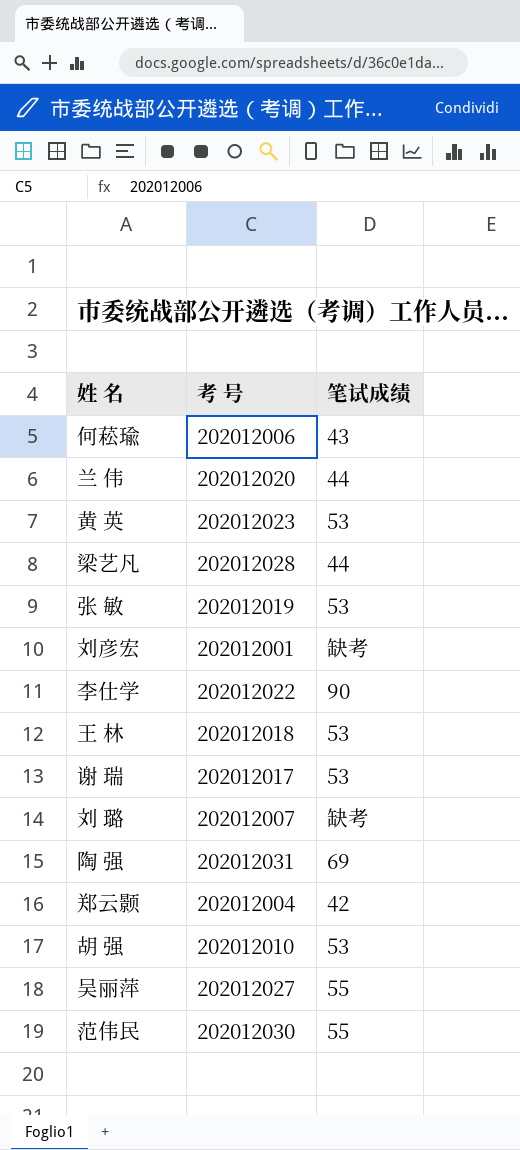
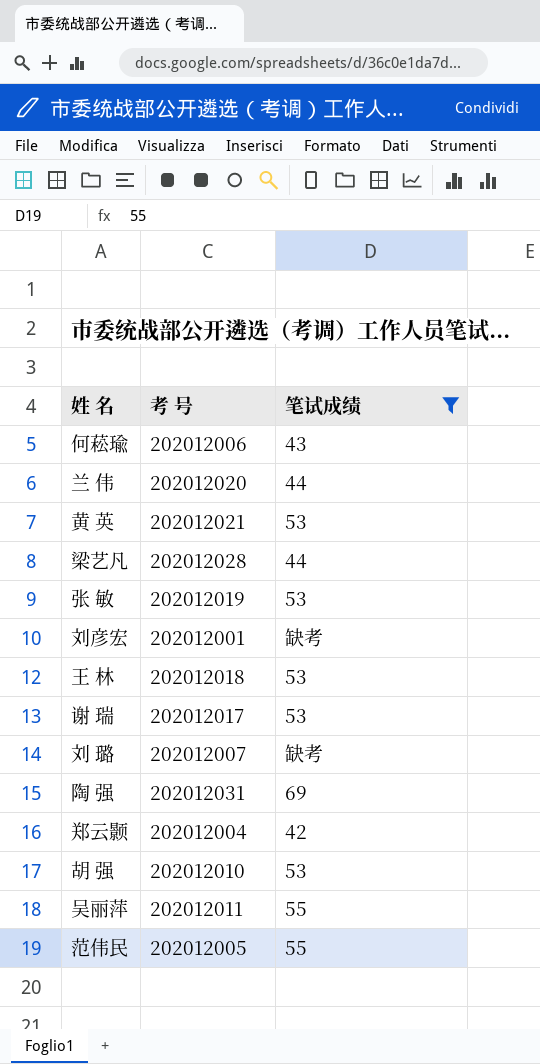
filter: none -> 笔试成绩 != 90
黄 英 | 考 号: 202012023 -> 202012021
吴丽萍 | 考 号: 202012027 -> 202012011
范伟民 | 考 号: 202012030 -> 202012005

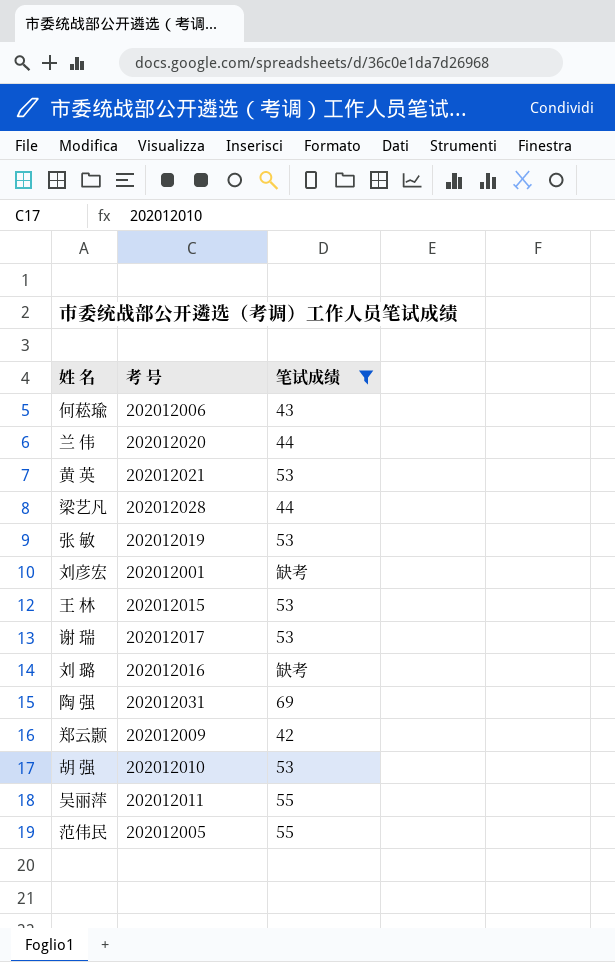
王 林 | 考 号: 202012018 -> 202012015
刘 璐 | 考 号: 202012007 -> 202012016
郑云颢 | 考 号: 202012004 -> 202012009

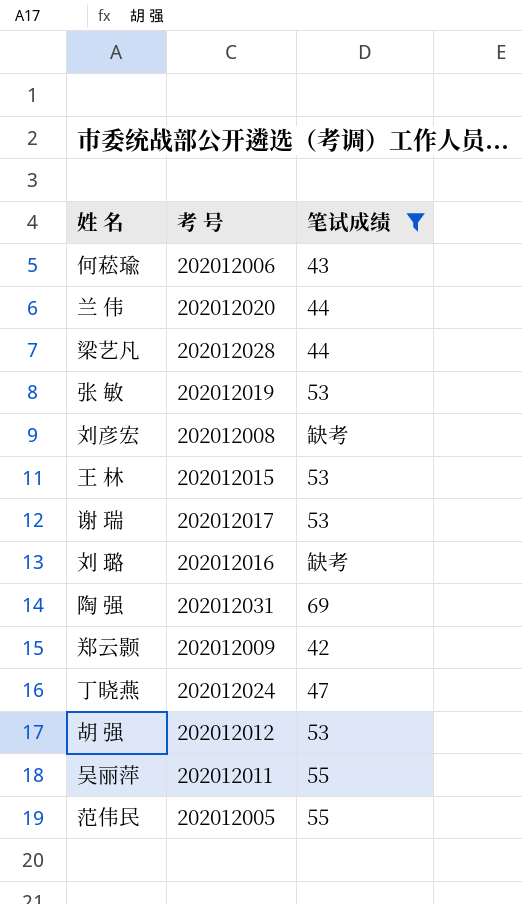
row 黄 英: 202012021 | 53 -> none
刘彦宏 | 考 号: 202012001 -> 202012008
row 丁晓燕: none -> 202012024 | 47
胡 强 | 考 号: 202012010 -> 202012012

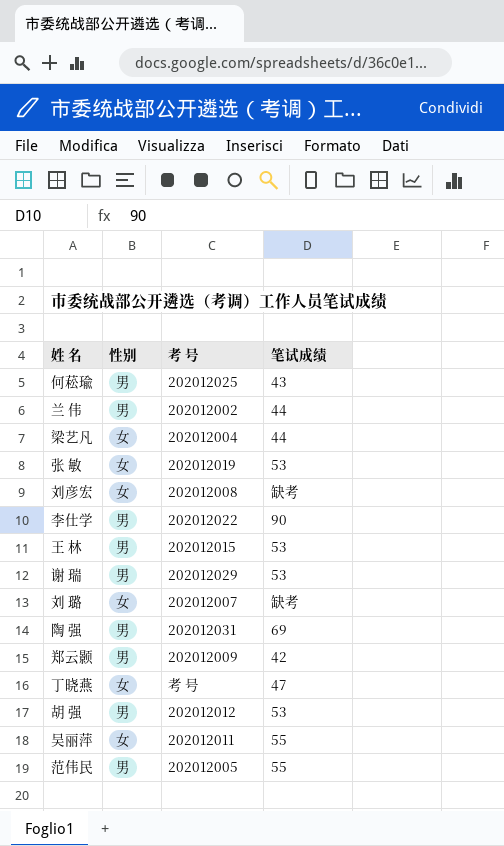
filter: 笔试成绩 != 90 -> none
column 性别 | position: none -> 2
何菘瑜 | 考 号: 202012006 -> 202012025
兰 伟 | 考 号: 202012020 -> 202012002
梁艺凡 | 考 号: 202012028 -> 202012004
谢 瑞 | 考 号: 202012017 -> 202012029
刘 璐 | 考 号: 202012016 -> 202012007
丁晓燕 | 考 号: 202012024 -> 考 号

